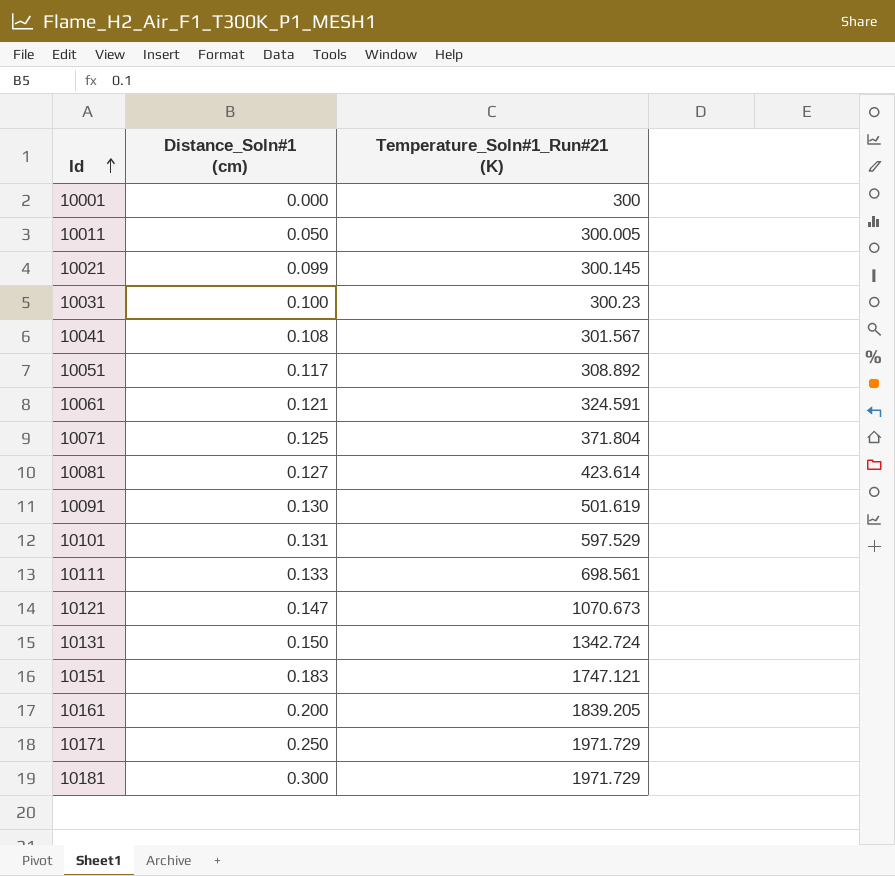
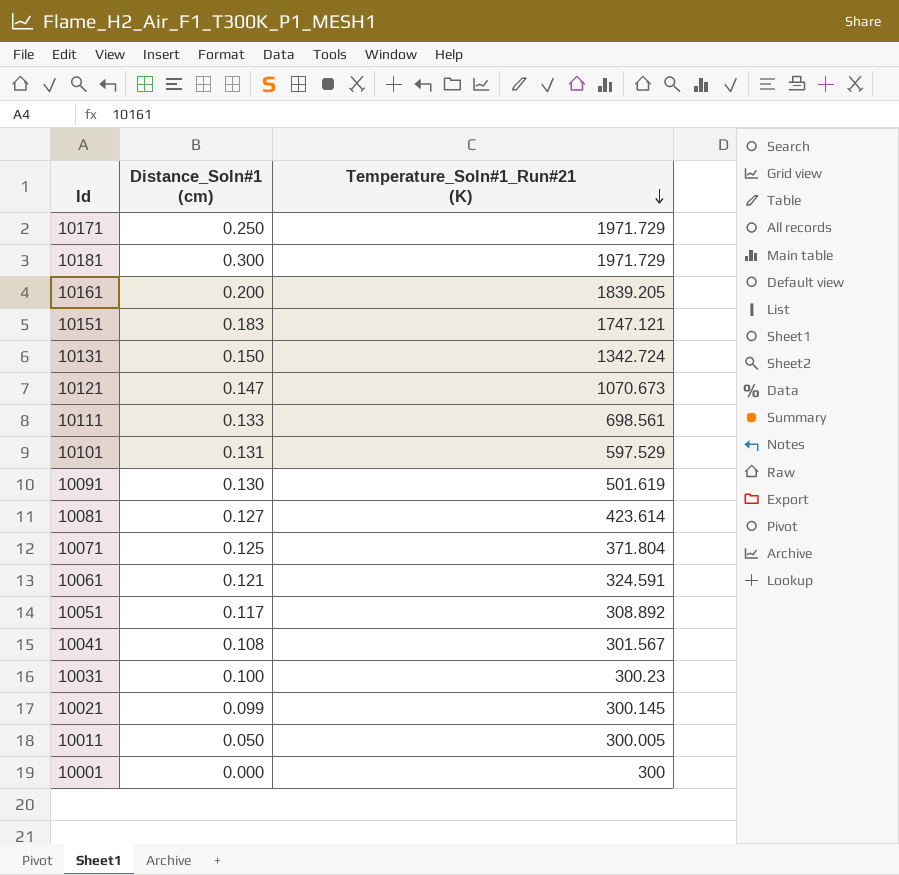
row order: Id ascending -> Temperature_Soln#1_Run#21 (K) descending

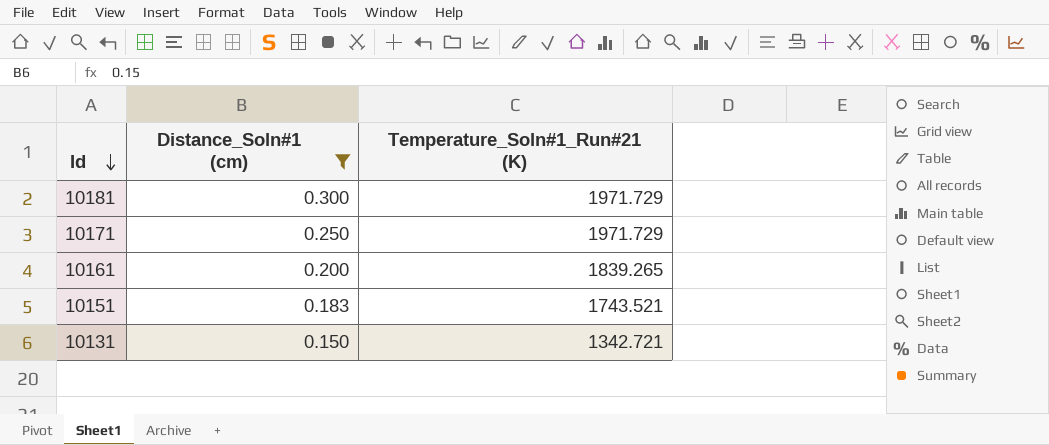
filter: none -> Distance_Soln#1 (cm) >= 0.150
row order: Temperature_Soln#1_Run#21 (K) descending -> Id descending
10161 | Temperature_Soln#1_Run#21 (K): 1839.205 -> 1839.265
10151 | Temperature_Soln#1_Run#21 (K): 1747.121 -> 1743.521
10131 | Temperature_Soln#1_Run#21 (K): 1342.724 -> 1342.721

